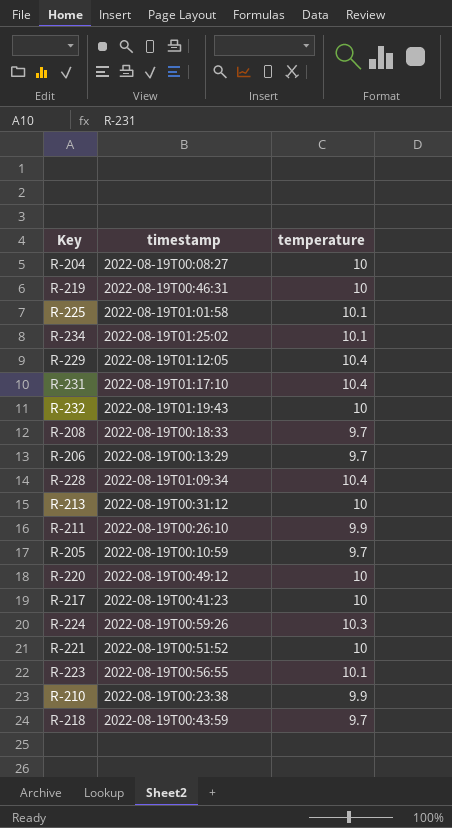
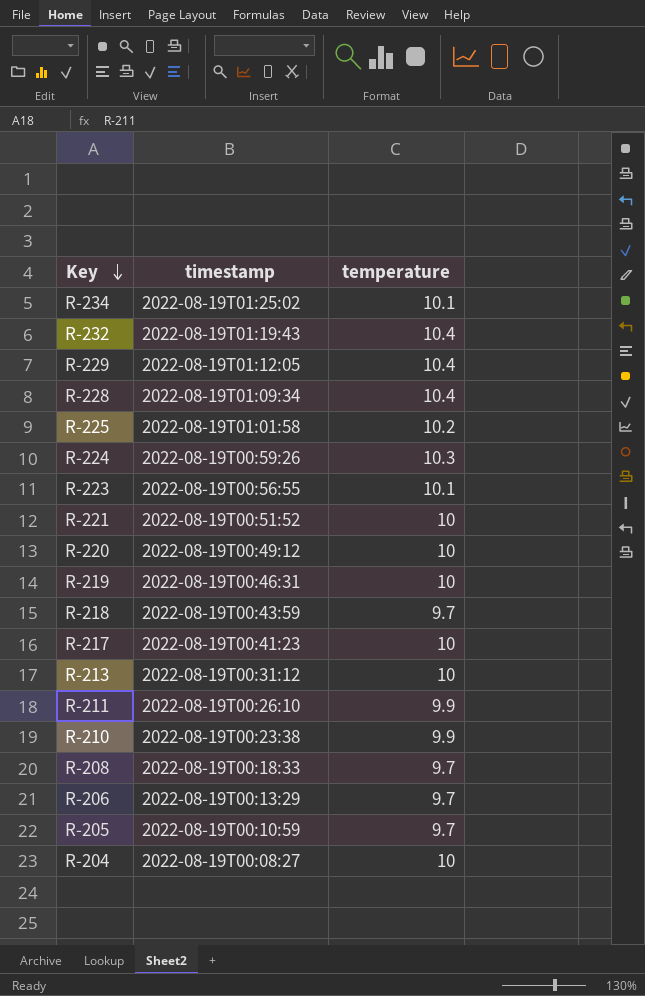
row order: none -> Key descending
row R-231: 2022-08-19T01:17:10 | 10.4 -> none
R-232 | temperature: 10 -> 10.4
R-225 | temperature: 10.1 -> 10.2

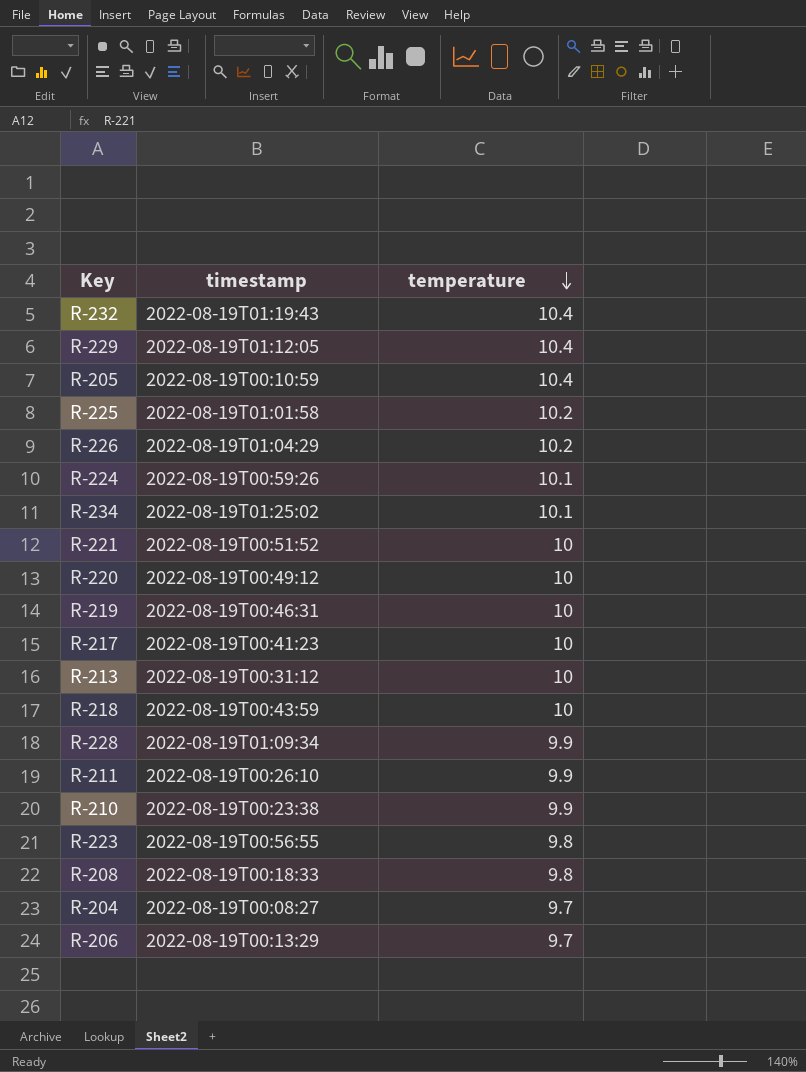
row order: Key descending -> temperature descending
R-205 | temperature: 9.7 -> 10.4
row R-226: none -> 2022-08-19T01:04:29 | 10.2
R-224 | temperature: 10.3 -> 10.1
R-218 | temperature: 9.7 -> 10
R-228 | temperature: 10.4 -> 9.9
R-223 | temperature: 10.1 -> 9.8
R-208 | temperature: 9.7 -> 9.8
R-204 | temperature: 10 -> 9.7

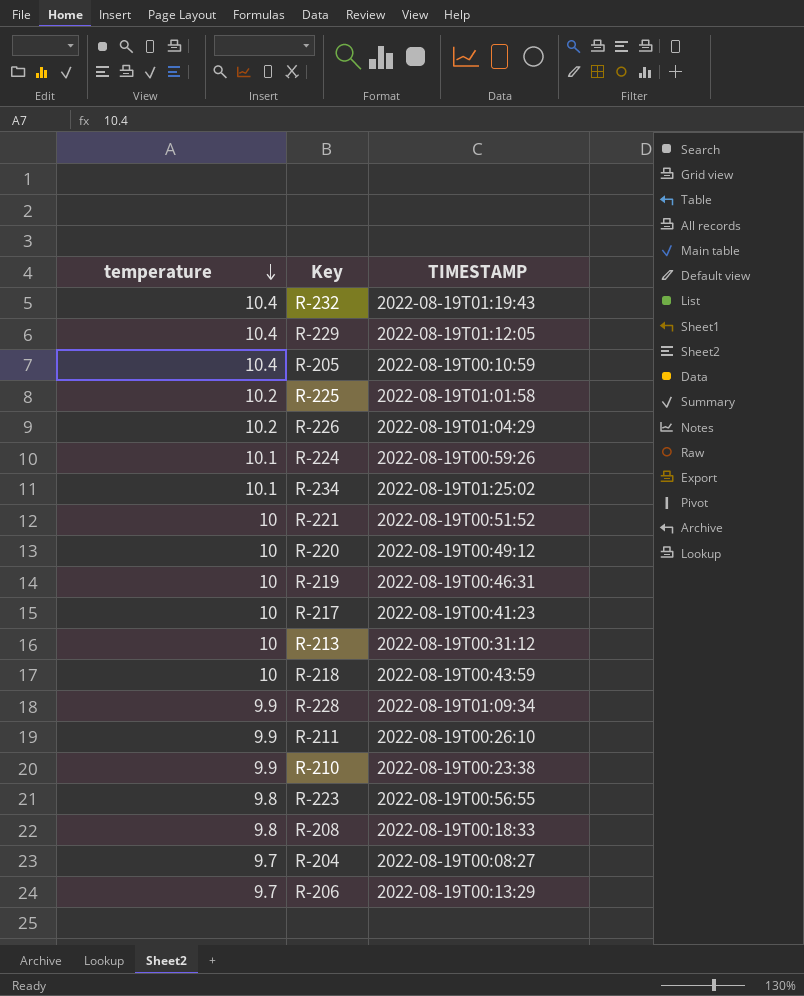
column temperature | position: 3 -> 1
column name: timestamp -> TIMESTAMP

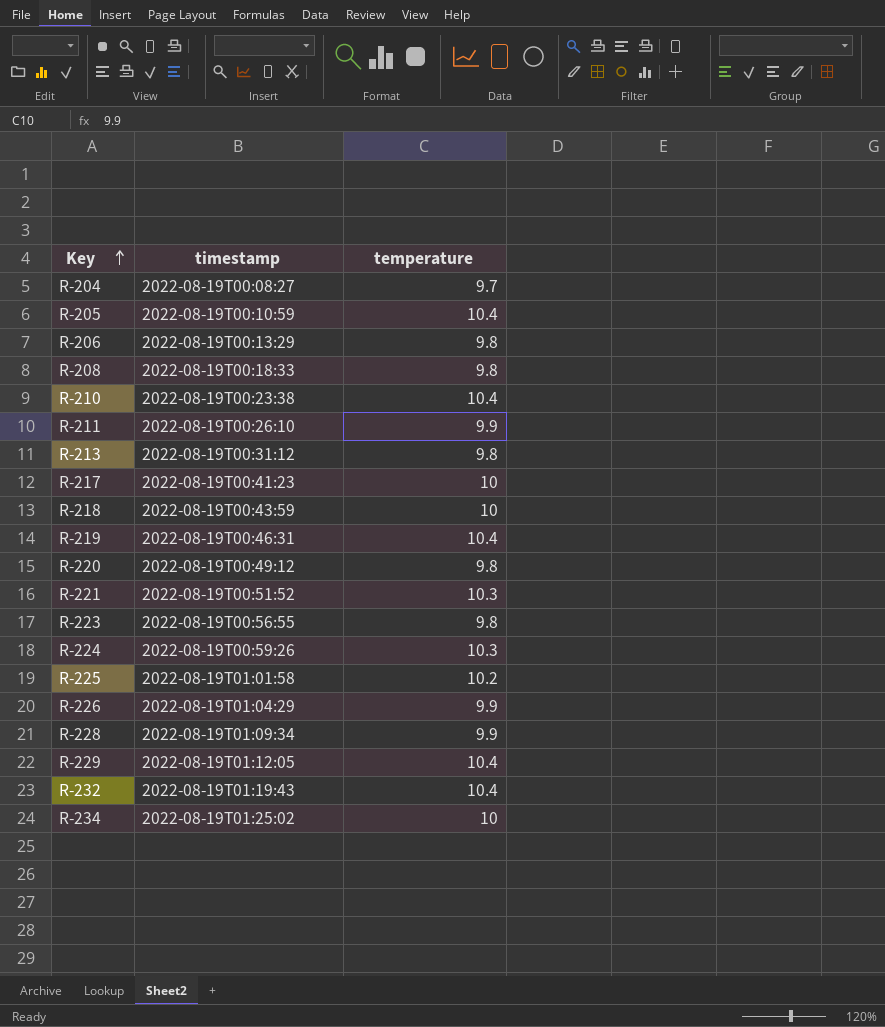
row order: temperature descending -> Key ascending
column name: TIMESTAMP -> timestamp
column temperature | position: 1 -> 3
R-206 | temperature: 9.7 -> 9.8
R-210 | temperature: 9.9 -> 10.4
R-213 | temperature: 10 -> 9.8
R-219 | temperature: 10 -> 10.4
R-220 | temperature: 10 -> 9.8
R-221 | temperature: 10 -> 10.3
R-224 | temperature: 10.1 -> 10.3
R-226 | temperature: 10.2 -> 9.9
R-234 | temperature: 10.1 -> 10

